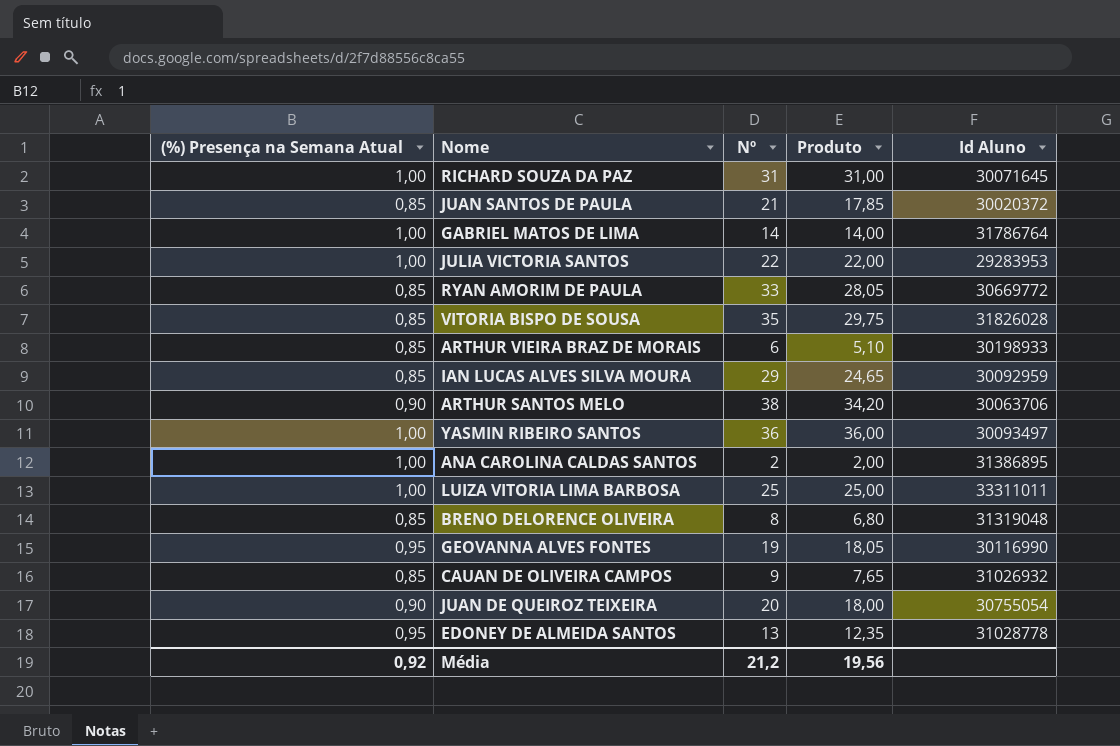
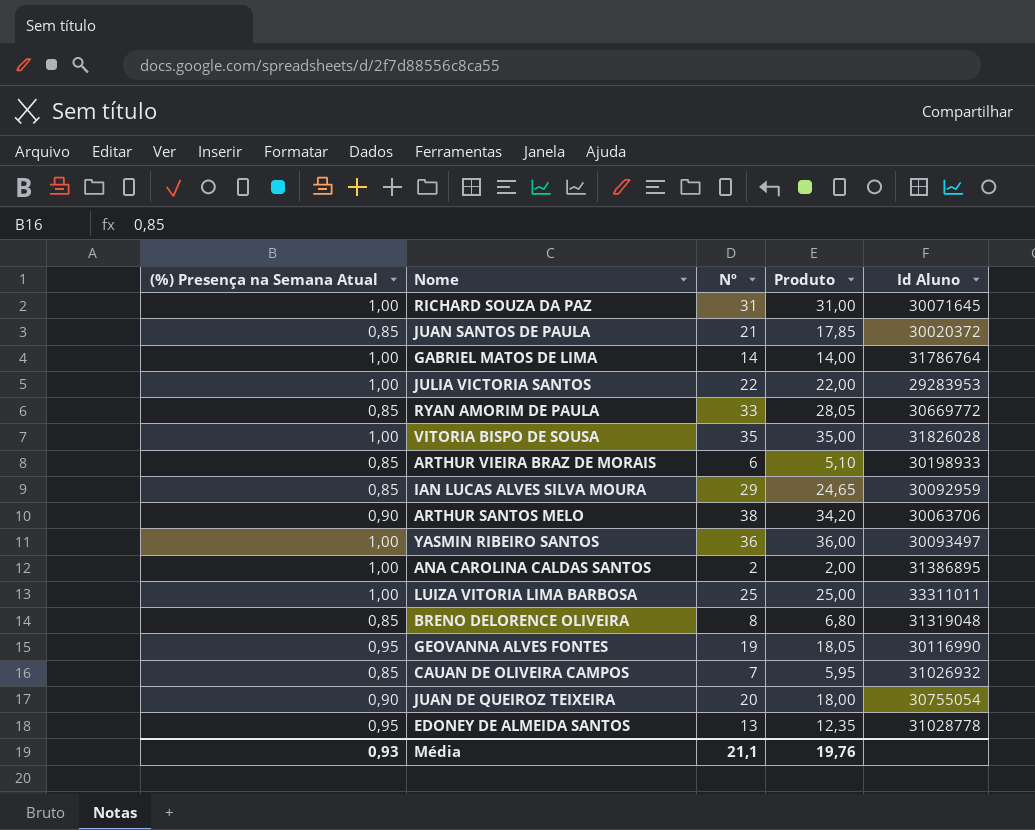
VITORIA BISPO DE SOUSA | (%) Presença na Semana Atual: 0,85 -> 1,00
VITORIA BISPO DE SOUSA | Produto: 29,75 -> 35,00
CAUAN DE OLIVEIRA CAMPOS | Nº: 9 -> 7
CAUAN DE OLIVEIRA CAMPOS | Produto: 7,65 -> 5,95
Média | (%) Presença na Semana Atual: 0,92 -> 0,93
Média | Nº: 21,2 -> 21,1
Média | Produto: 19,56 -> 19,76

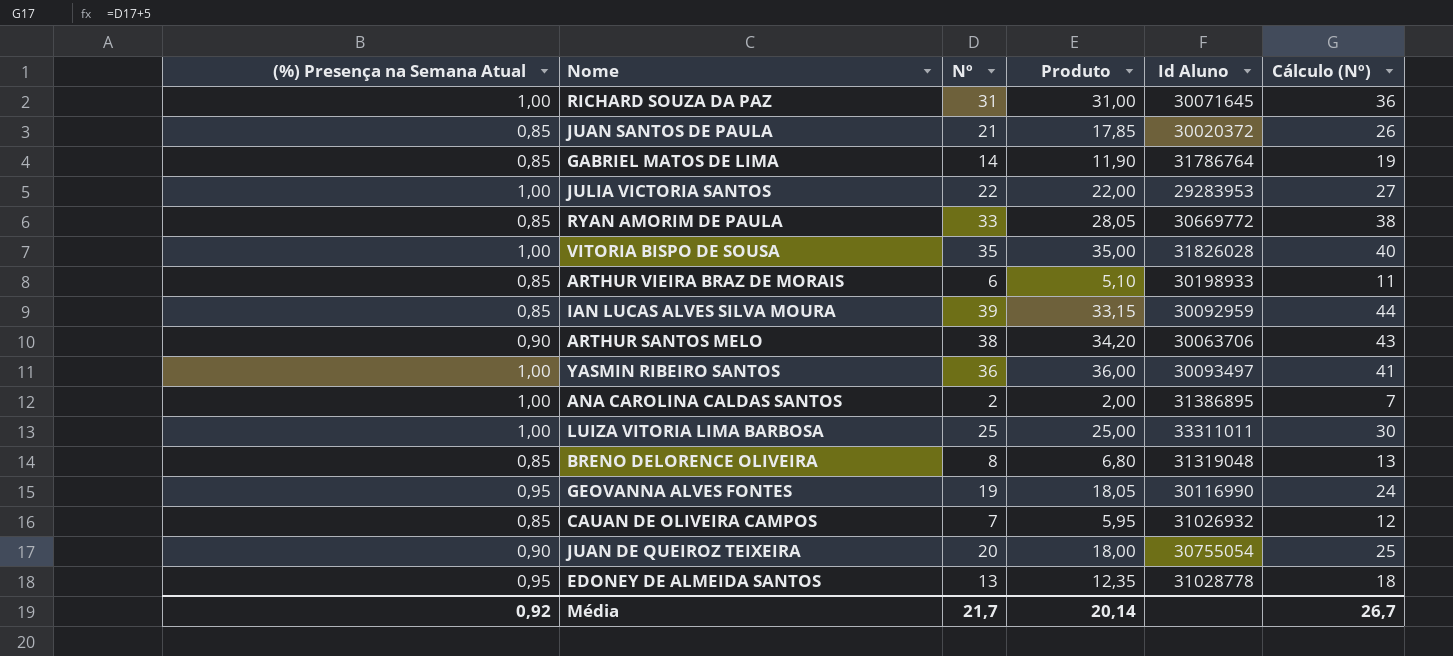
column Cálculo (Nº) | formula: none -> [Nº] + 5
GABRIEL MATOS DE LIMA | (%) Presença na Semana Atual: 1,00 -> 0,85
GABRIEL MATOS DE LIMA | Produto: 14,00 -> 11,90
IAN LUCAS ALVES SILVA MOURA | Nº: 29 -> 39
IAN LUCAS ALVES SILVA MOURA | Produto: 24,65 -> 33,15
Média | (%) Presença na Semana Atual: 0,93 -> 0,92
Média | Nº: 21,1 -> 21,7
Média | Produto: 19,76 -> 20,14

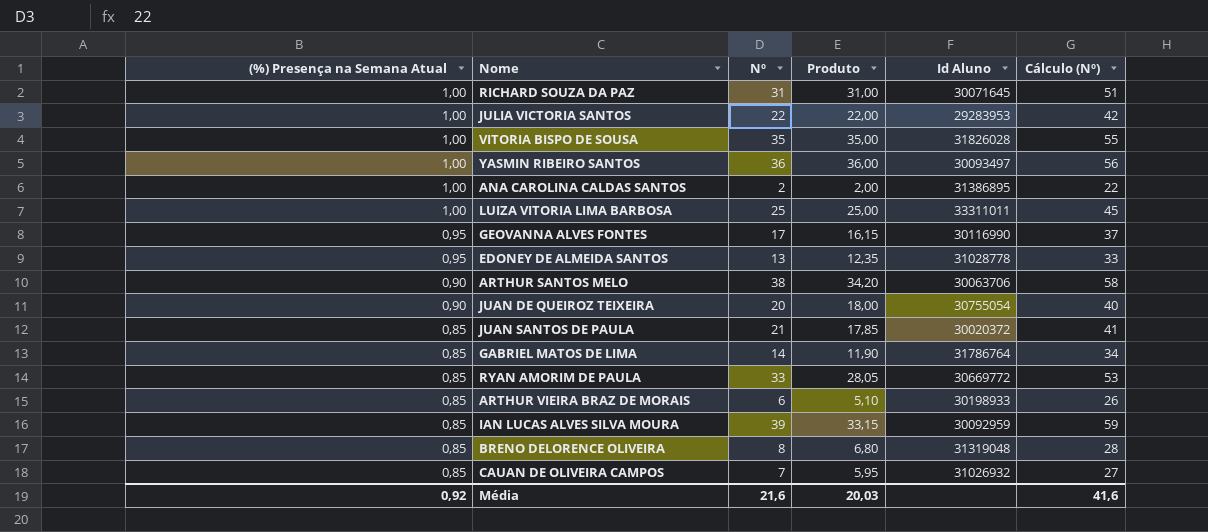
row order: none -> (%) Presença na Semana Atual descending
column Cálculo (Nº) | formula: [Nº] + 5 -> [Nº] + 20
GEOVANNA ALVES FONTES | Nº: 19 -> 17
GEOVANNA ALVES FONTES | Produto: 18,05 -> 16,15
Média | Nº: 21,7 -> 21,6
Média | Produto: 20,14 -> 20,03
Média | Cálculo (Nº): 26,7 -> 41,6

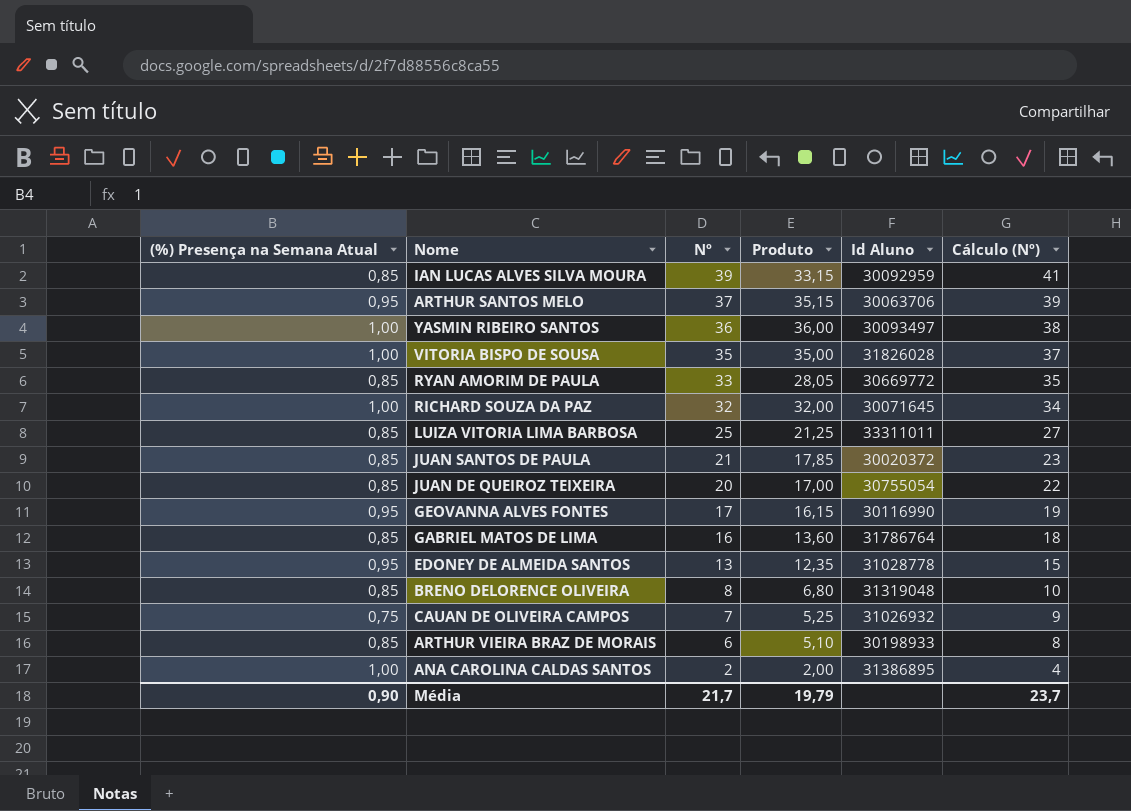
row order: (%) Presença na Semana Atual descending -> Nº descending
column Cálculo (Nº) | formula: [Nº] + 20 -> [Nº] + 2
row JULIA VICTORIA SANTOS: 1,00 | 22 | 22,00 | 29283953 | 42 -> none
ARTHUR SANTOS MELO | (%) Presença na Semana Atual: 0,90 -> 0,95
ARTHUR SANTOS MELO | Nº: 38 -> 37
ARTHUR SANTOS MELO | Produto: 34,20 -> 35,15
RICHARD SOUZA DA PAZ | Nº: 31 -> 32
RICHARD SOUZA DA PAZ | Produto: 31,00 -> 32,00
LUIZA VITORIA LIMA BARBOSA | (%) Presença na Semana Atual: 1,00 -> 0,85
LUIZA VITORIA LIMA BARBOSA | Produto: 25,00 -> 21,25
JUAN DE QUEIROZ TEIXEIRA | (%) Presença na Semana Atual: 0,90 -> 0,85
JUAN DE QUEIROZ TEIXEIRA | Produto: 18,00 -> 17,00
GABRIEL MATOS DE LIMA | Nº: 14 -> 16
GABRIEL MATOS DE LIMA | Produto: 11,90 -> 13,60
CAUAN DE OLIVEIRA CAMPOS | (%) Presença na Semana Atual: 0,85 -> 0,75
CAUAN DE OLIVEIRA CAMPOS | Produto: 5,95 -> 5,25
Média | (%) Presença na Semana Atual: 0,92 -> 0,90
Média | Nº: 21,6 -> 21,7
Média | Produto: 20,03 -> 19,79
Média | Cálculo (Nº): 41,6 -> 23,7

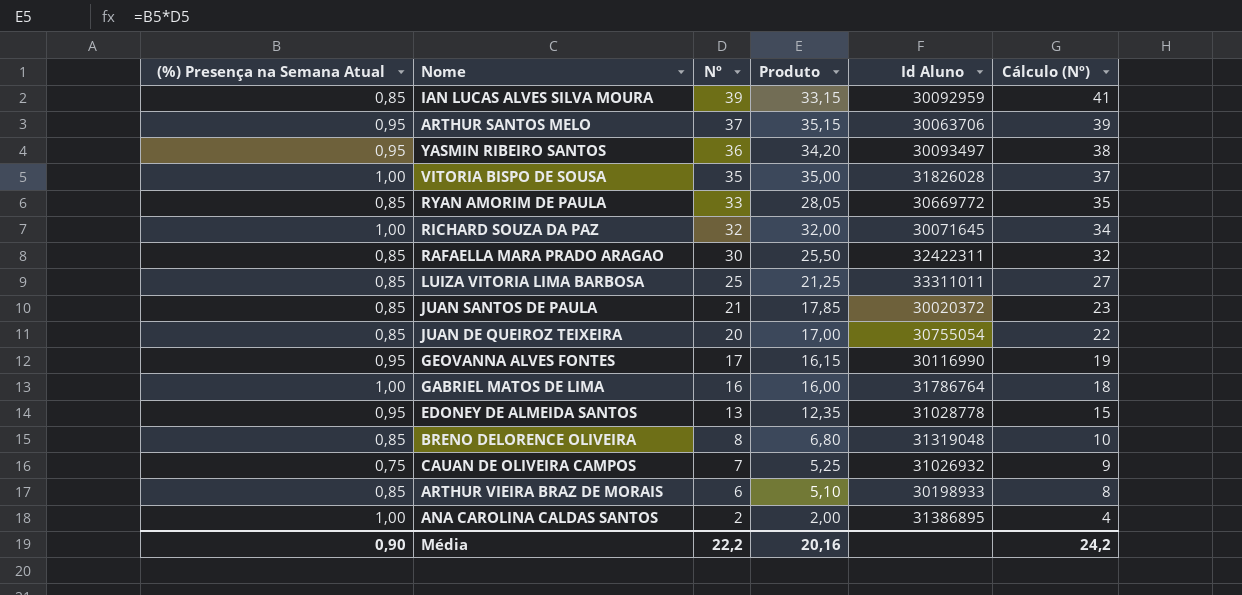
YASMIN RIBEIRO SANTOS | (%) Presença na Semana Atual: 1,00 -> 0,95
YASMIN RIBEIRO SANTOS | Produto: 36,00 -> 34,20
row RAFAELLA MARA PRADO ARAGAO: none -> 0,85 | 30 | 25,50 | 32422311 | 32
GABRIEL MATOS DE LIMA | (%) Presença na Semana Atual: 0,85 -> 1,00
GABRIEL MATOS DE LIMA | Produto: 13,60 -> 16,00
Média | Nº: 21,7 -> 22,2
Média | Produto: 19,79 -> 20,16
Média | Cálculo (Nº): 23,7 -> 24,2

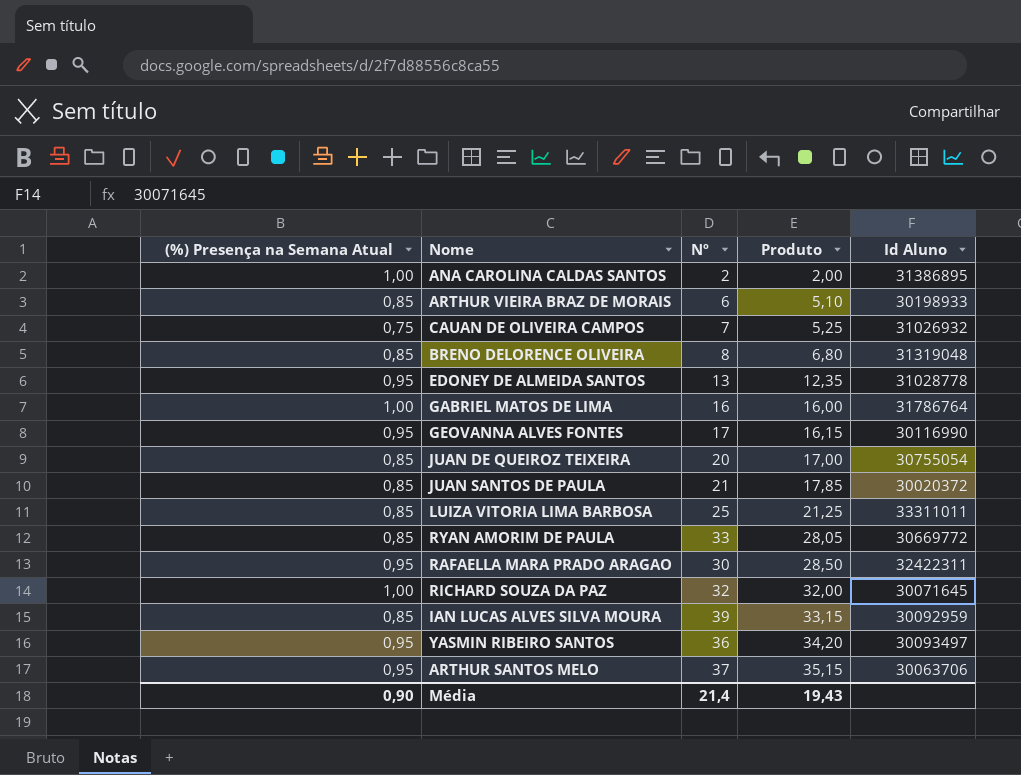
row order: Nº descending -> Produto ascending
column Cálculo (Nº) | formula: [Nº] + 2 -> none
row VITORIA BISPO DE SOUSA: 1,00 | 35 | 35,00 | 31826028 | 37 -> none
RAFAELLA MARA PRADO ARAGAO | (%) Presença na Semana Atual: 0,85 -> 0,95
RAFAELLA MARA PRADO ARAGAO | Produto: 25,50 -> 28,50
Média | Nº: 22,2 -> 21,4
Média | Produto: 20,16 -> 19,43

